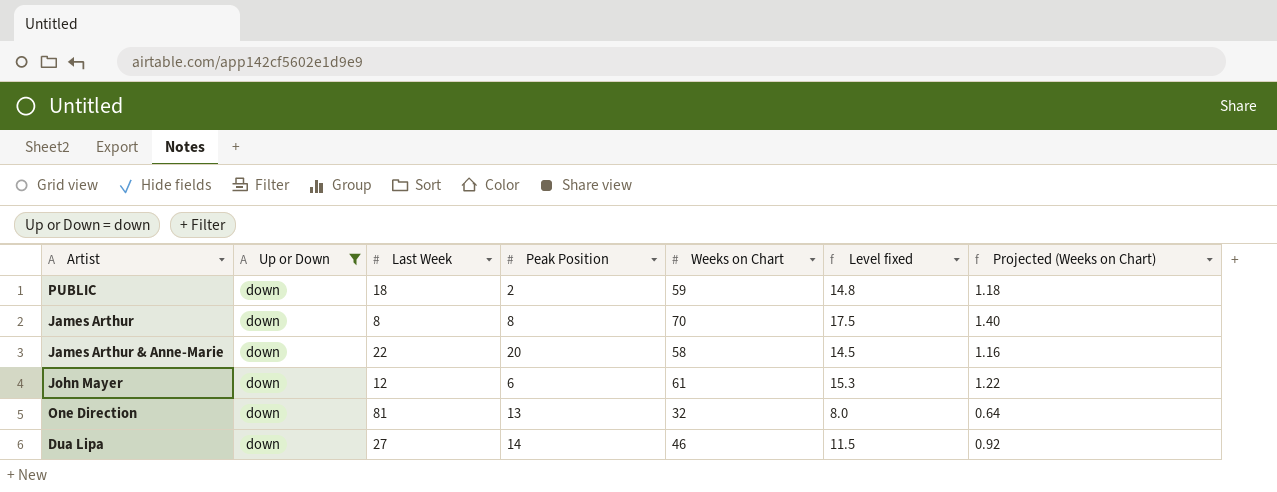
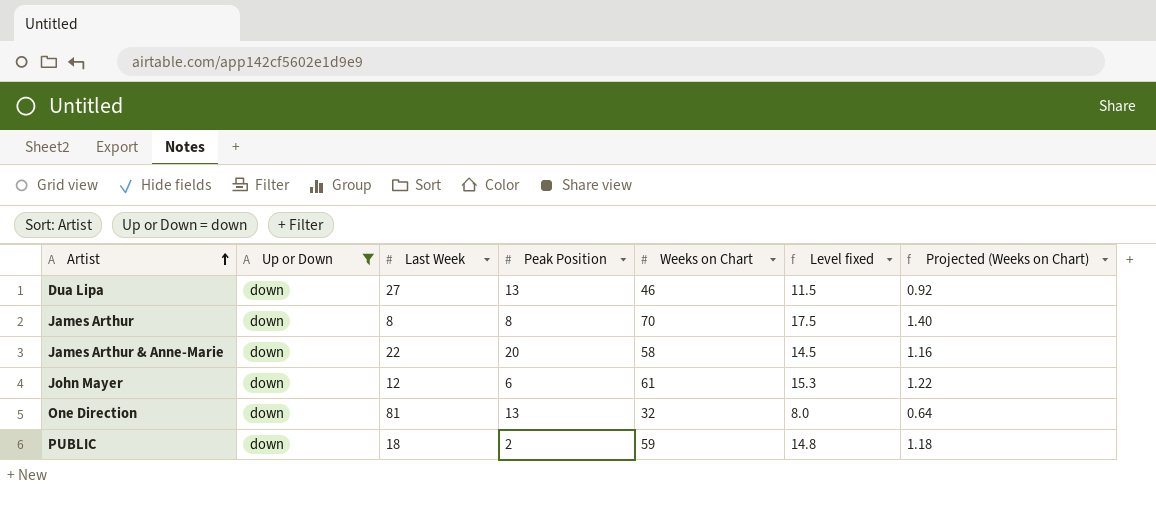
row order: none -> Artist ascending
Dua Lipa | Peak Position: 14 -> 13

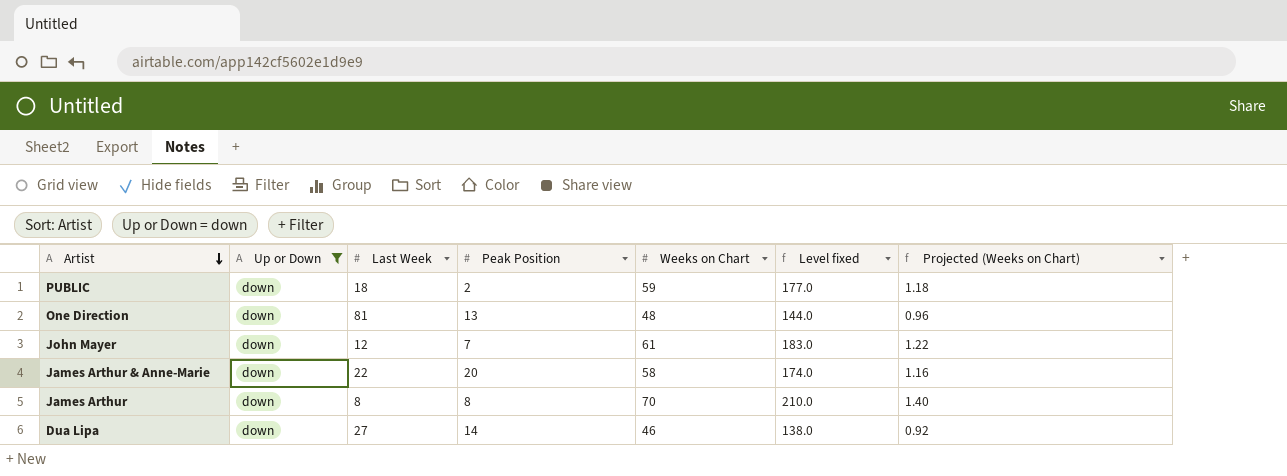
row order: Artist ascending -> Artist descending
column Level fixed | formula: [Weeks on Chart] * 0.25 -> [Weeks on Chart] * 3
One Direction | Weeks on Chart: 32 -> 48
One Direction | Projected (Weeks on Chart): 0.64 -> 0.96
John Mayer | Peak Position: 6 -> 7
Dua Lipa | Peak Position: 13 -> 14

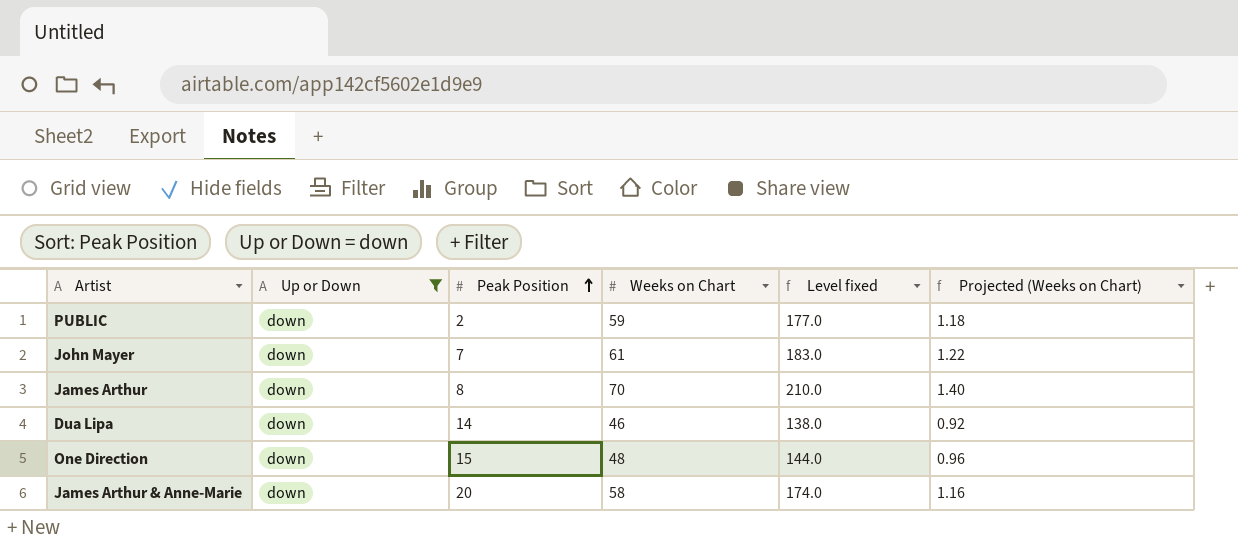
row order: Artist descending -> Peak Position ascending
column Last Week | position: 3 -> none
One Direction | Peak Position: 13 -> 15

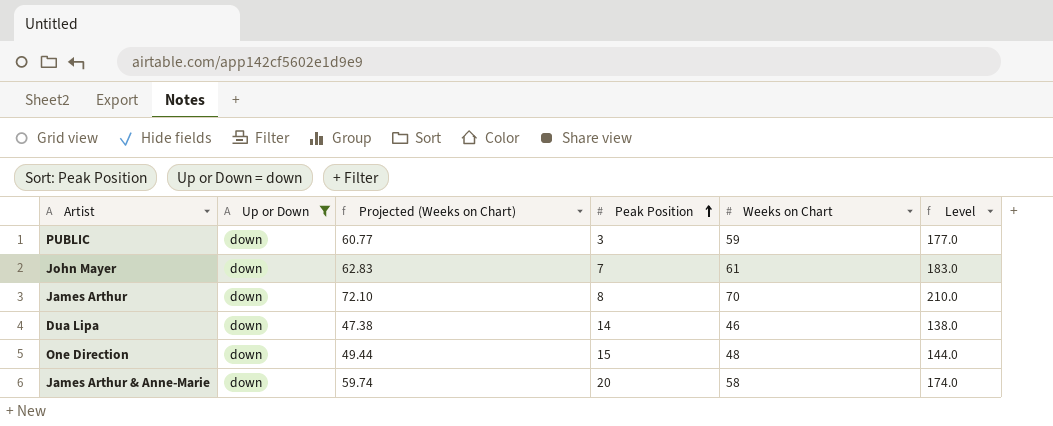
column Projected (Weeks on Chart) | formula: [Weeks on Chart] * 0.02 -> [Weeks on Chart] * 1.03
column Projected (Weeks on Chart) | position: 6 -> 3
column name: Level fixed -> Level
PUBLIC | Peak Position: 2 -> 3

